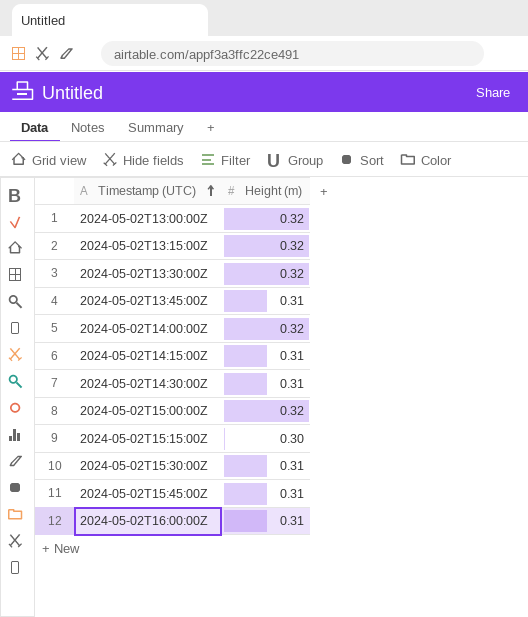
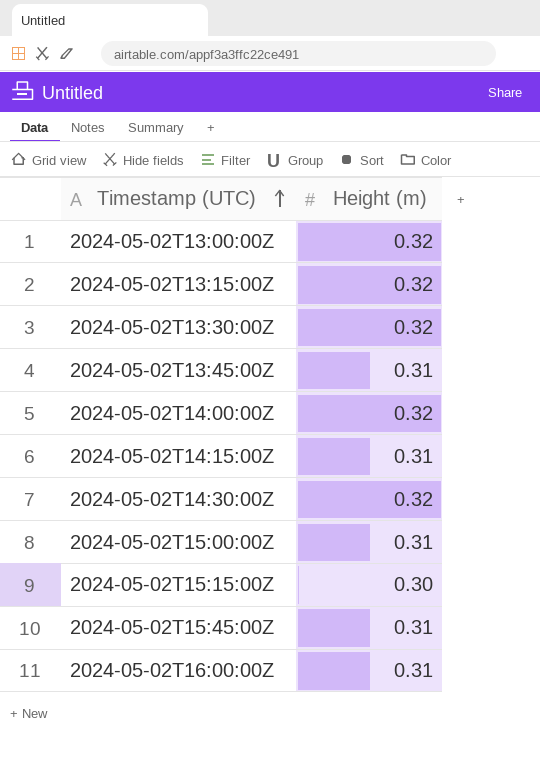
row 2024-05-02T15:30:00Z: 0.31 -> none
2024-05-02T14:30:00Z | Height (m): 0.31 -> 0.32
2024-05-02T15:00:00Z | Height (m): 0.32 -> 0.31

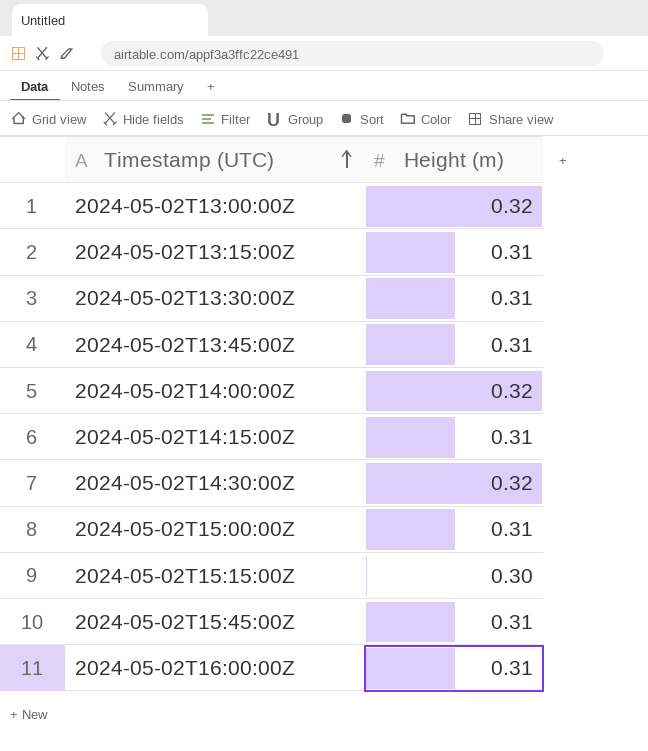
2024-05-02T13:15:00Z | Height (m): 0.32 -> 0.31
2024-05-02T13:30:00Z | Height (m): 0.32 -> 0.31

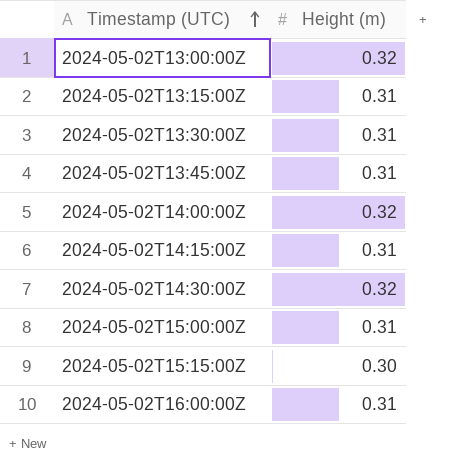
row 2024-05-02T15:45:00Z: 0.31 -> none

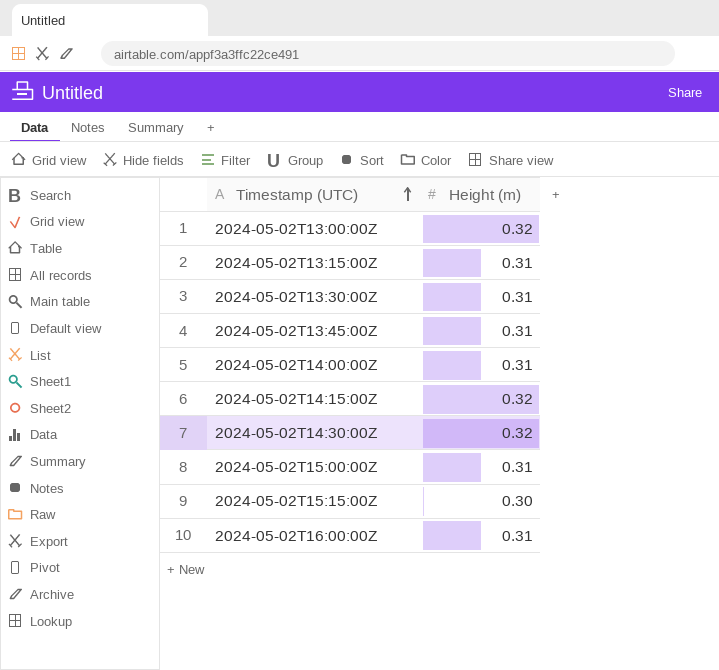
2024-05-02T14:00:00Z | Height (m): 0.32 -> 0.31
2024-05-02T14:15:00Z | Height (m): 0.31 -> 0.32

